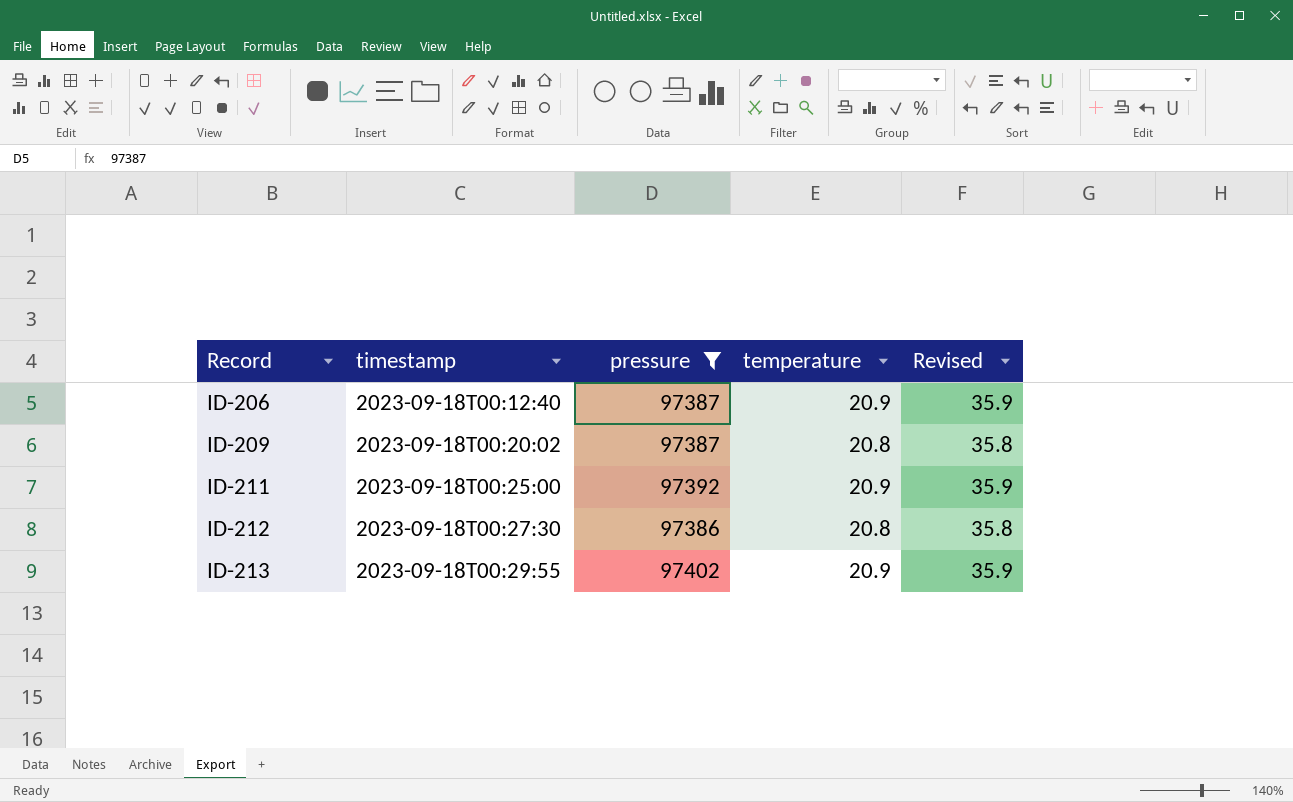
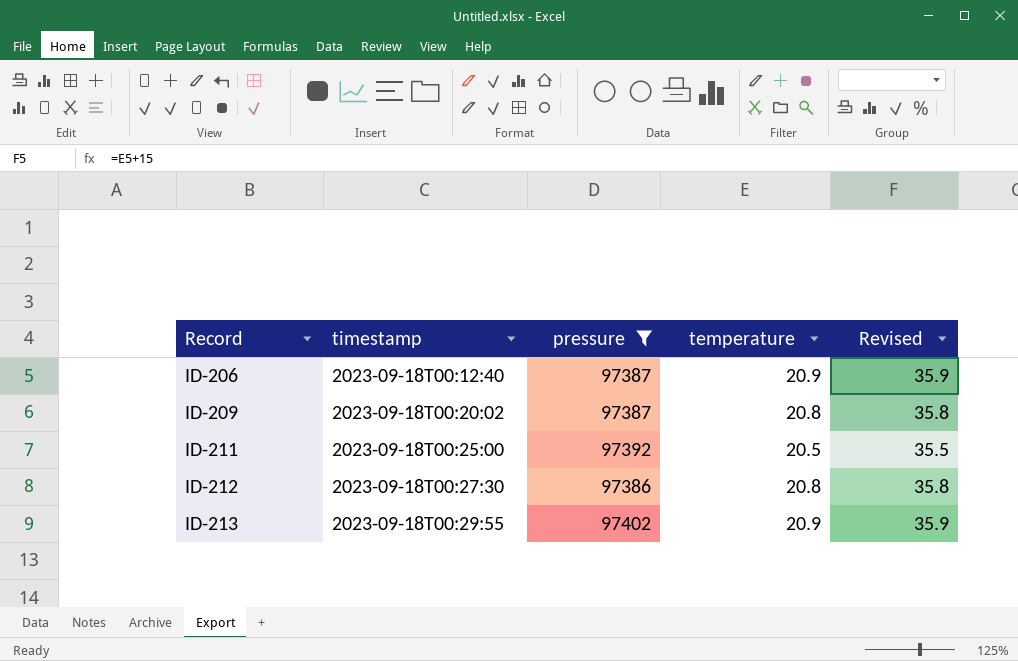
ID-211 | temperature: 20.9 -> 20.5
ID-211 | Revised: 35.9 -> 35.5

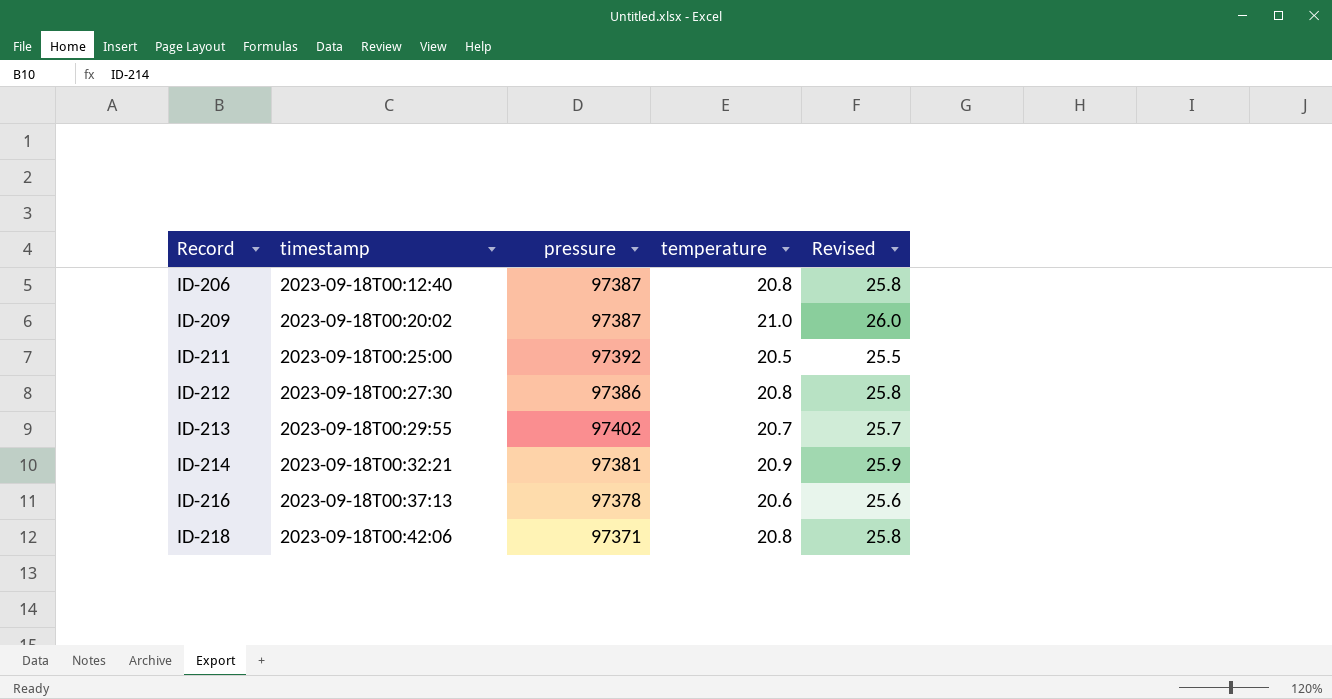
filter: pressure >= 97386 -> none
column Revised | formula: [temperature] + 15 -> [temperature] + 5
ID-206 | temperature: 20.9 -> 20.8
ID-209 | temperature: 20.8 -> 21.0
ID-213 | temperature: 20.9 -> 20.7

